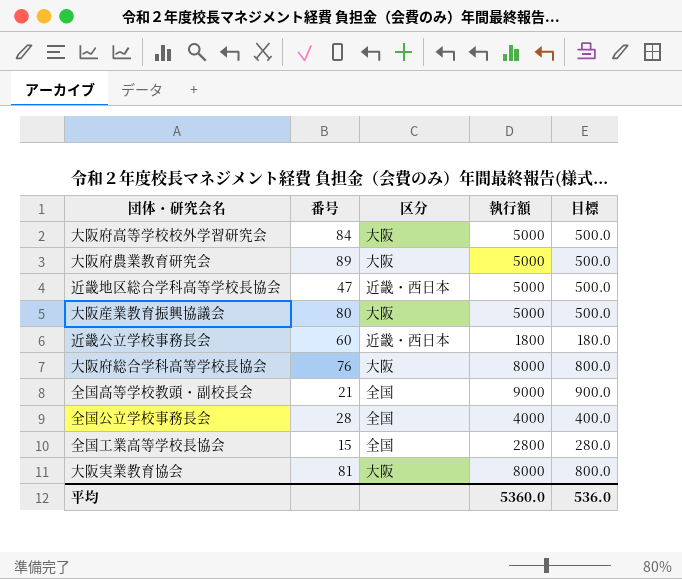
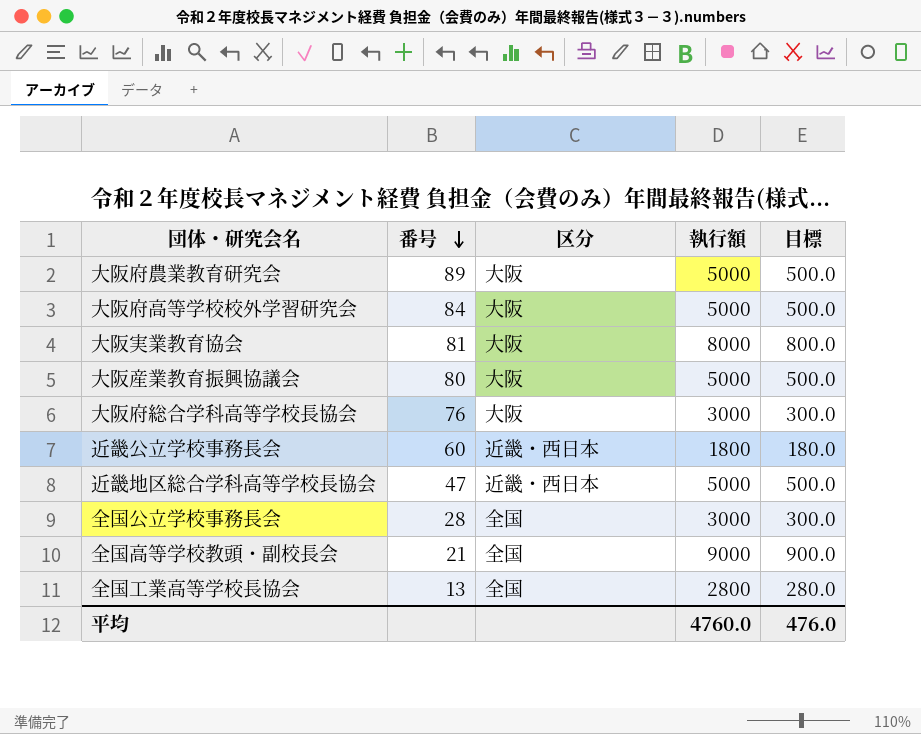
row order: none -> 番号 descending
大阪府総合学科高等学校長協会 | 執行額: 8000 -> 3000
大阪府総合学科高等学校長協会 | 目標: 800.0 -> 300.0
全国公立学校事務長会 | 執行額: 4000 -> 3000
全国公立学校事務長会 | 目標: 400.0 -> 300.0
全国工業高等学校長協会 | 番号: 15 -> 13
平均 | 執行額: 5360.0 -> 4760.0
平均 | 目標: 536.0 -> 476.0

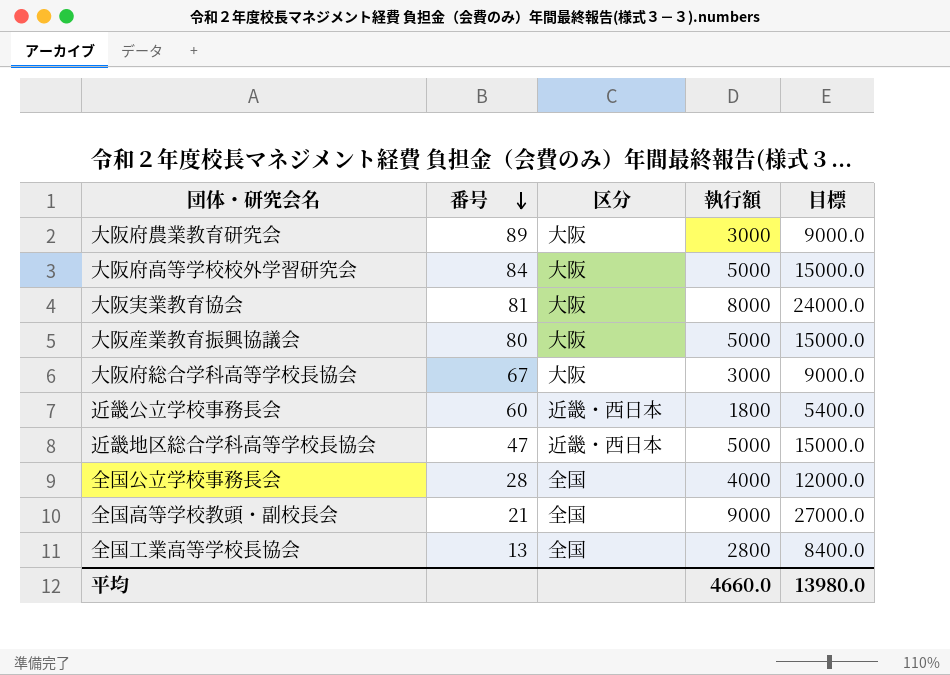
column 目標 | formula: [執行額] * 0.1 -> [執行額] * 3
大阪府農業教育研究会 | 執行額: 5000 -> 3000
大阪府総合学科高等学校長協会 | 番号: 76 -> 67
全国公立学校事務長会 | 執行額: 3000 -> 4000
平均 | 執行額: 4760.0 -> 4660.0
平均 | 目標: 476.0 -> 13980.0

